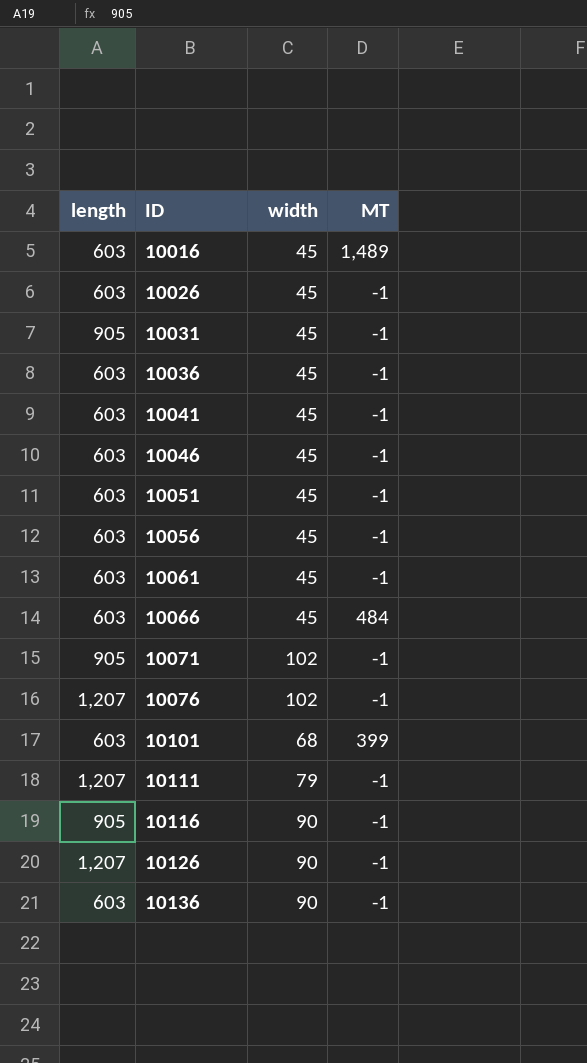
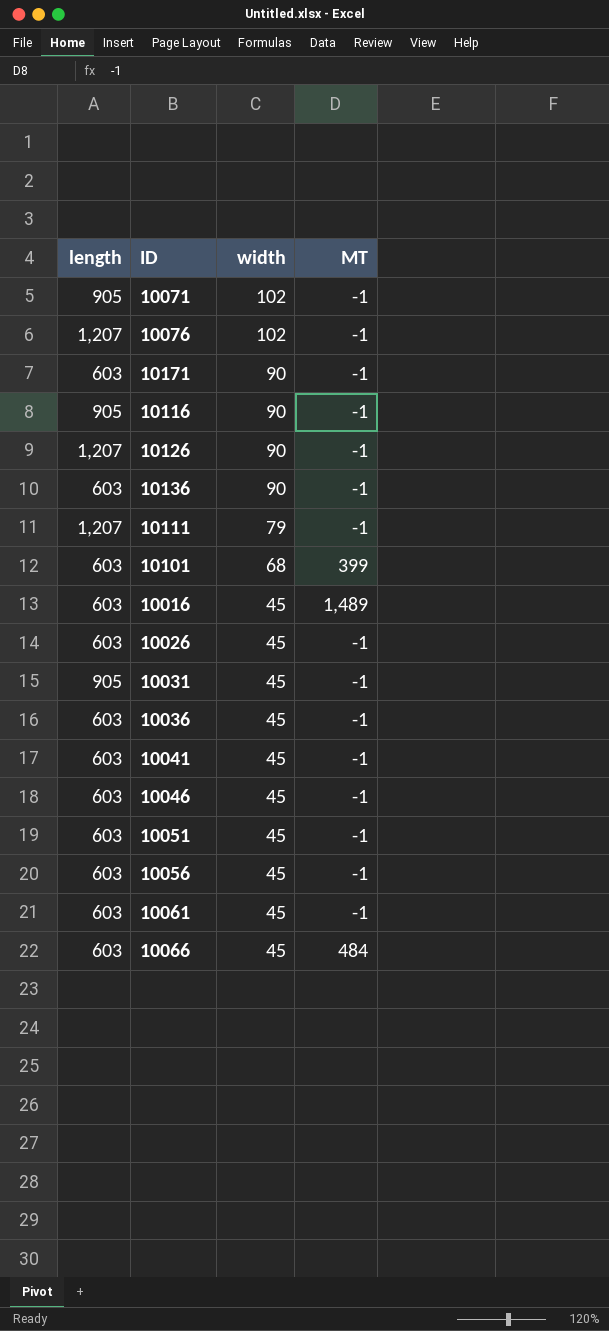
row order: ID ascending -> width descending
row 10171: none -> 603 | 90 | -1

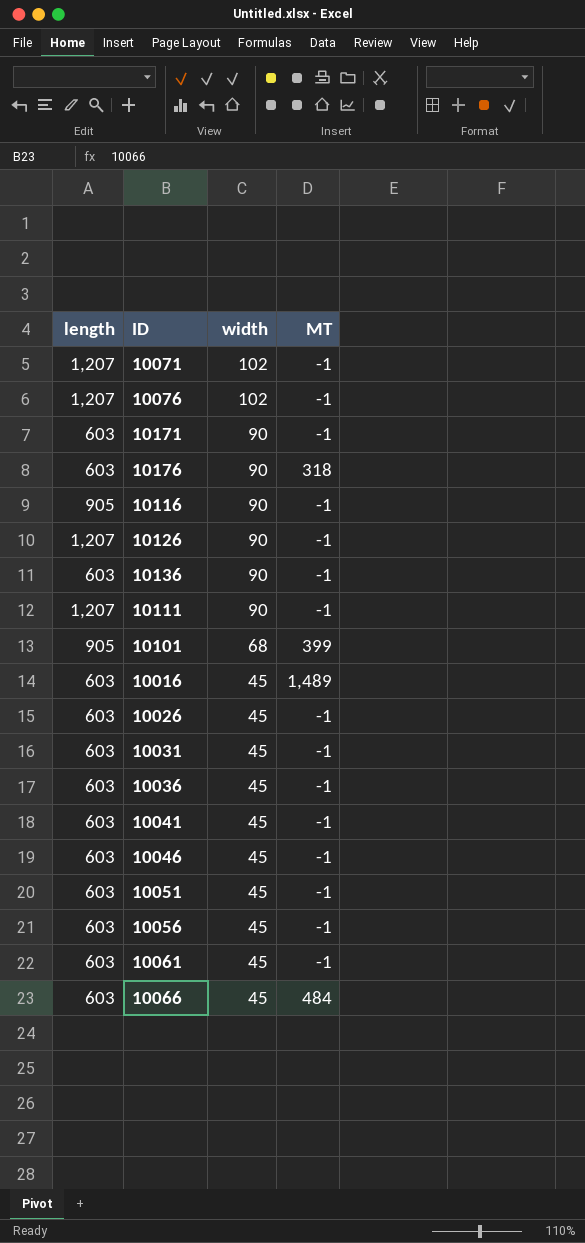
10071 | length: 905 -> 1,207
row 10176: none -> 603 | 90 | 318
10111 | width: 79 -> 90
10101 | length: 603 -> 905
10031 | length: 905 -> 603

